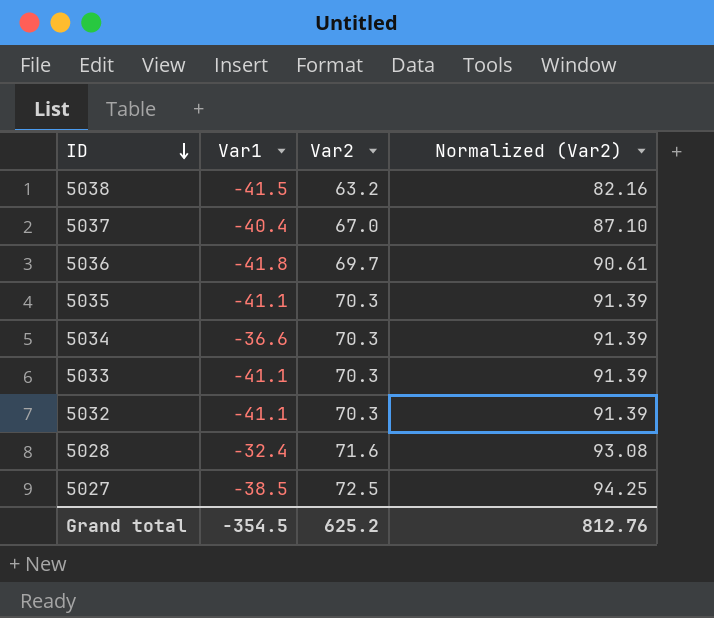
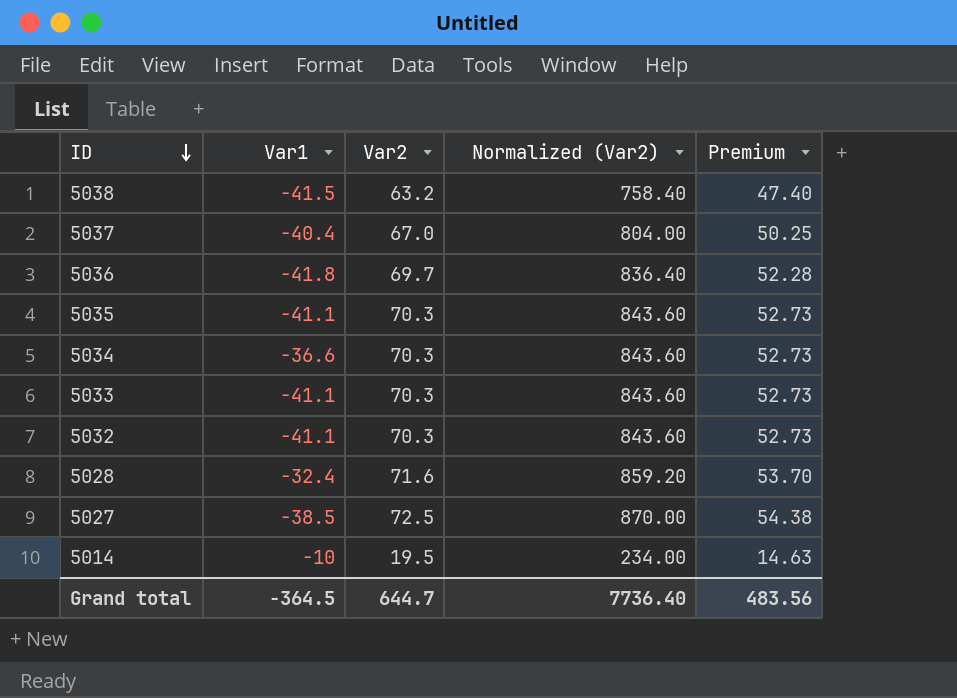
column Normalized (Var2) | formula: [Var2] * 1.3 -> [Var2] * 12
column Premium | formula: none -> [Var2] * 0.75
row 5014: none -> -10 | 19.5 | 234.00 | 14.63
Grand total | Var1: -354.5 -> -364.5
Grand total | Var2: 625.2 -> 644.7
Grand total | Normalized (Var2): 812.76 -> 7736.40

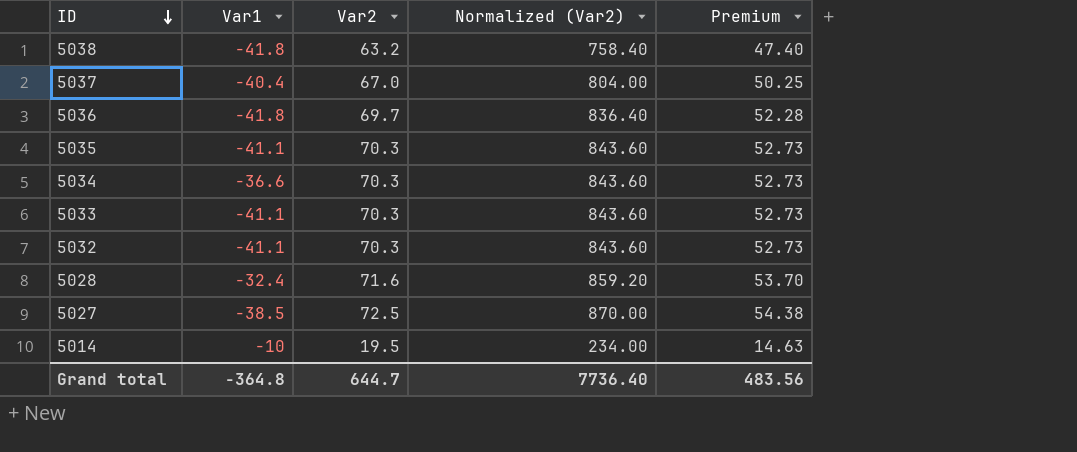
5038 | Var1: -41.5 -> -41.8
Grand total | Var1: -364.5 -> -364.8

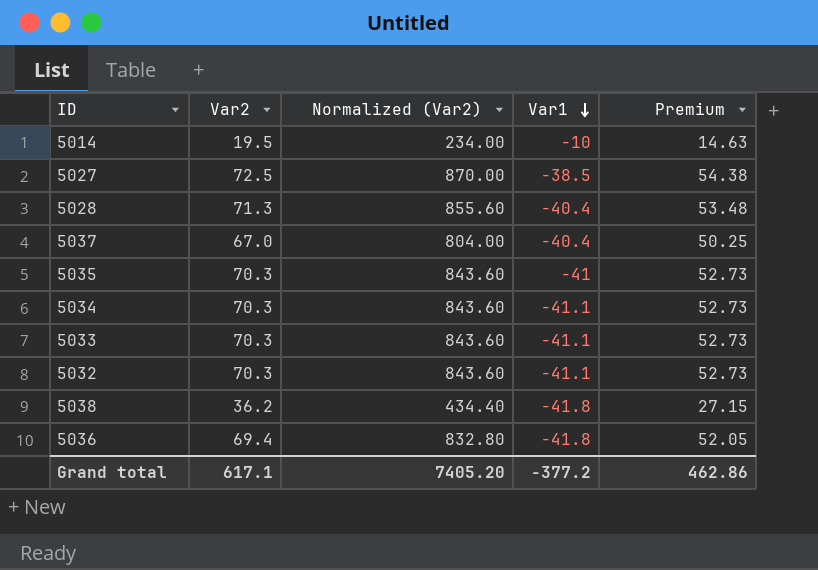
row order: ID descending -> Var1 descending
column Var1 | position: 2 -> 4
5028 | Var2: 71.6 -> 71.3
5028 | Normalized (Var2): 859.20 -> 855.60
5028 | Var1: -32.4 -> -40.4
5028 | Premium: 53.70 -> 53.48
5035 | Var1: -41.1 -> -41
5034 | Var1: -36.6 -> -41.1
5038 | Var2: 63.2 -> 36.2
5038 | Normalized (Var2): 758.40 -> 434.40
5038 | Premium: 47.40 -> 27.15
5036 | Var2: 69.7 -> 69.4
5036 | Normalized (Var2): 836.40 -> 832.80
5036 | Premium: 52.28 -> 52.05
Grand total | Var2: 644.7 -> 617.1
Grand total | Normalized (Var2): 7736.40 -> 7405.20
Grand total | Var1: -364.8 -> -377.2
Grand total | Premium: 483.56 -> 462.86

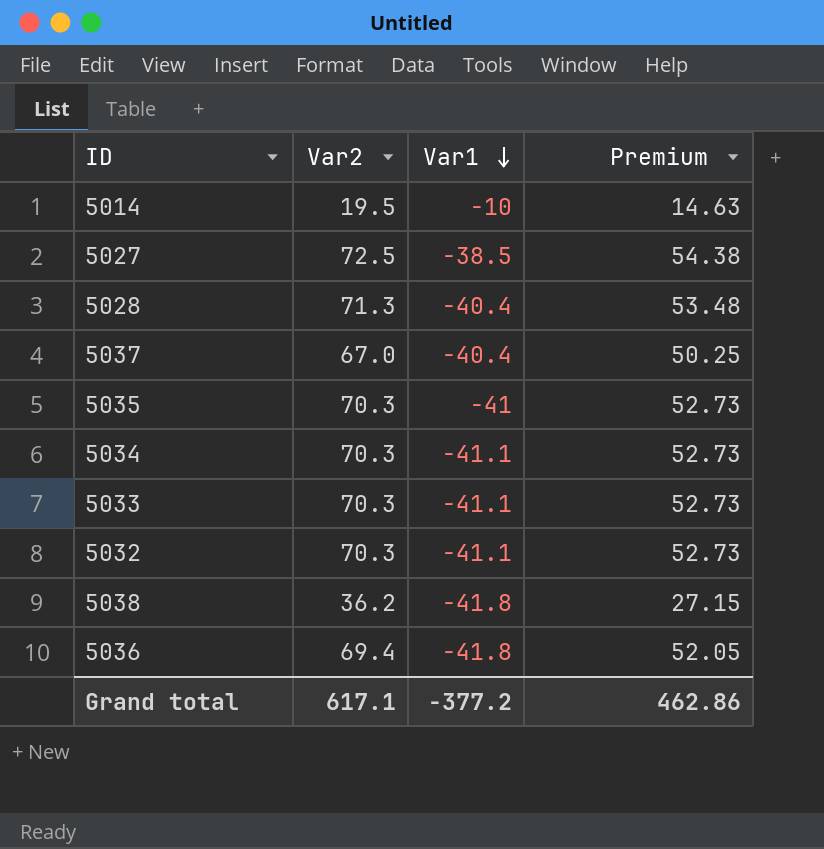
column Normalized (Var2) | formula: [Var2] * 12 -> none

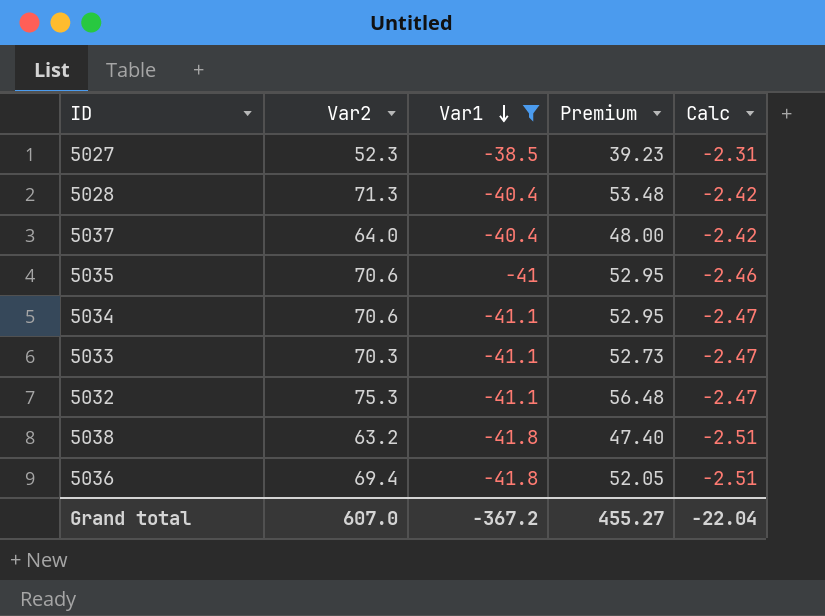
filter: none -> Var1 != -10
column Calc | formula: none -> [Var1] * 0.06
5027 | Var2: 72.5 -> 52.3
5027 | Premium: 54.38 -> 39.23
5037 | Var2: 67.0 -> 64.0
5037 | Premium: 50.25 -> 48.00
5035 | Var2: 70.3 -> 70.6
5035 | Premium: 52.73 -> 52.95
5034 | Var2: 70.3 -> 70.6
5034 | Premium: 52.73 -> 52.95
5032 | Var2: 70.3 -> 75.3
5032 | Premium: 52.73 -> 56.48
5038 | Var2: 36.2 -> 63.2
5038 | Premium: 27.15 -> 47.40
Grand total | Var2: 617.1 -> 607.0
Grand total | Var1: -377.2 -> -367.2
Grand total | Premium: 462.86 -> 455.27

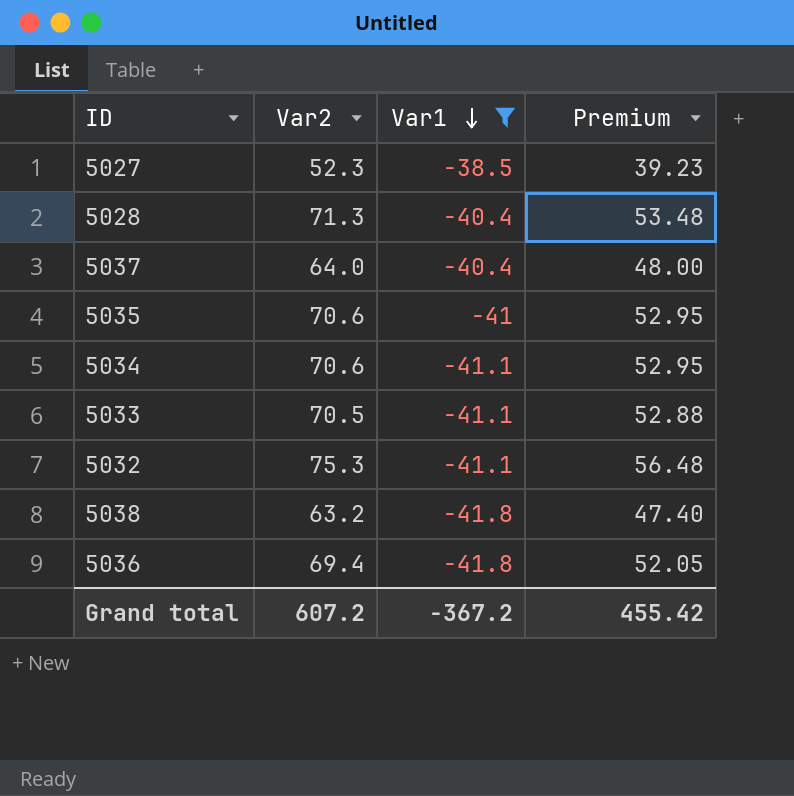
column Calc | formula: [Var1] * 0.06 -> none
5033 | Var2: 70.3 -> 70.5
5033 | Premium: 52.73 -> 52.88
Grand total | Var2: 607.0 -> 607.2
Grand total | Premium: 455.27 -> 455.42

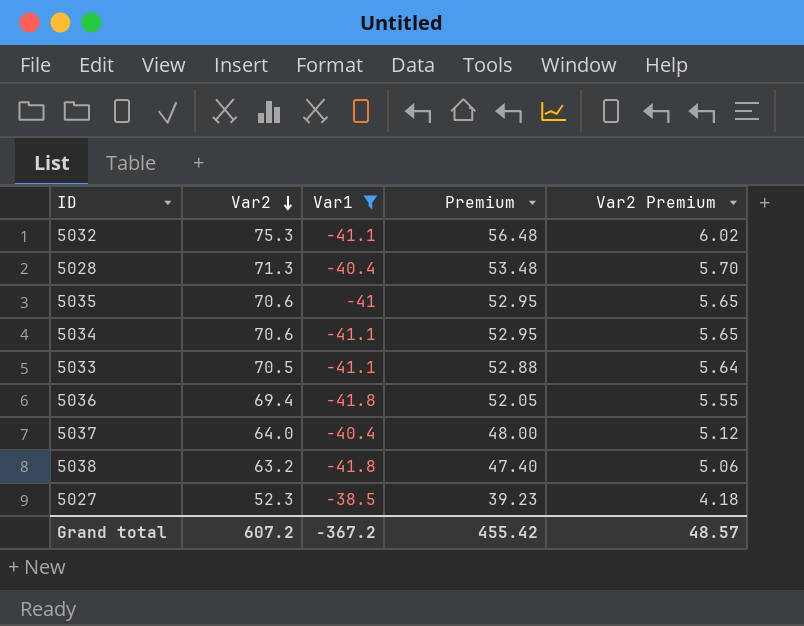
row order: Var1 descending -> Var2 descending
column Var2 Premium | formula: none -> [Var2] * 0.08

